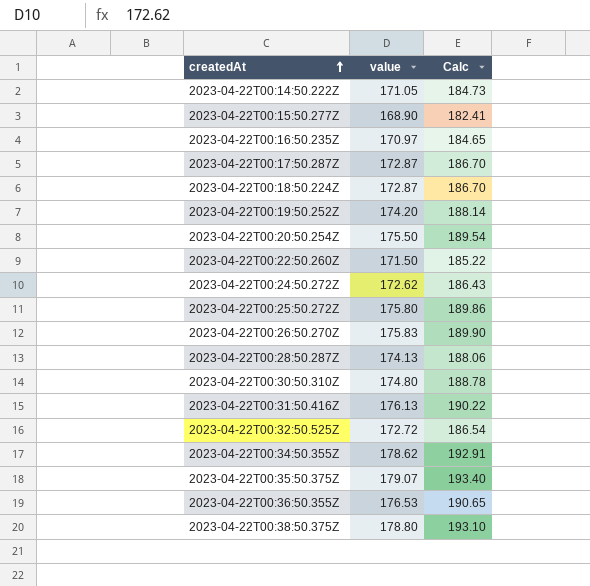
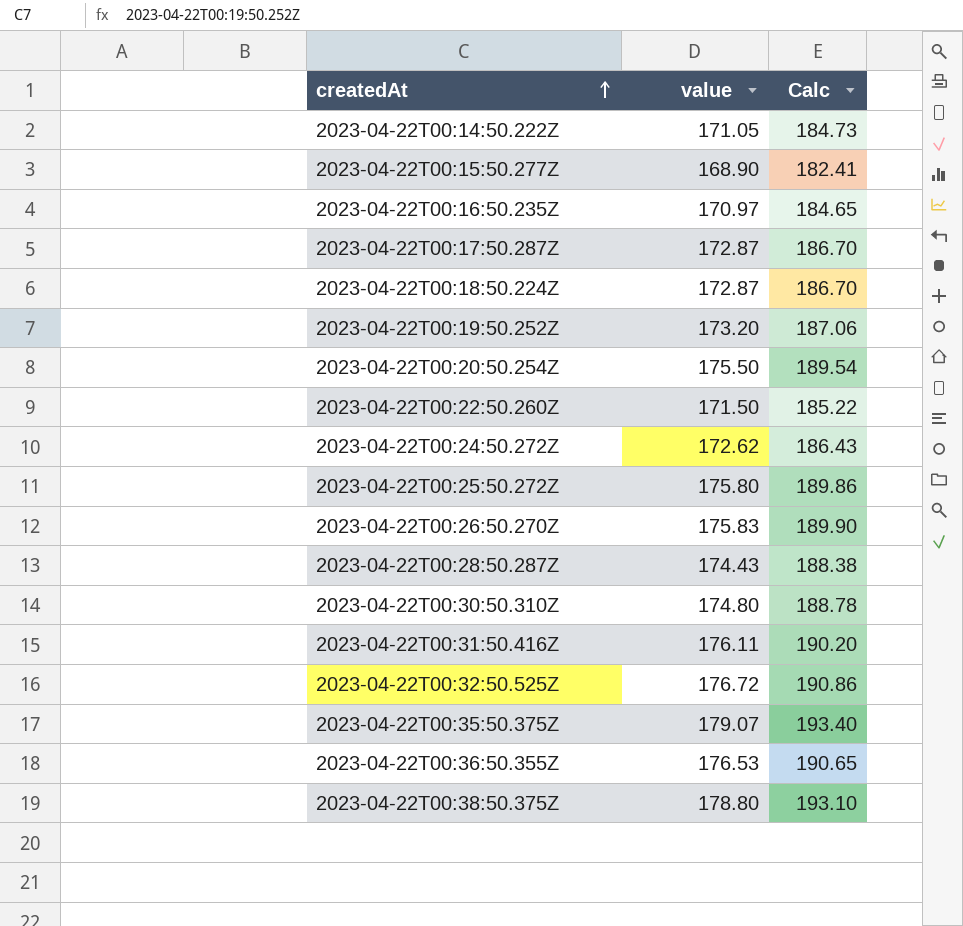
row 2023-04-22T00:34:50.355Z: 178.62 | 192.91 -> none
2023-04-22T00:19:50.252Z | value: 174.20 -> 173.20
2023-04-22T00:19:50.252Z | Calc: 188.14 -> 187.06
2023-04-22T00:28:50.287Z | value: 174.13 -> 174.43
2023-04-22T00:28:50.287Z | Calc: 188.06 -> 188.38
2023-04-22T00:31:50.416Z | value: 176.13 -> 176.11
2023-04-22T00:31:50.416Z | Calc: 190.22 -> 190.20
2023-04-22T00:32:50.525Z | value: 172.72 -> 176.72
2023-04-22T00:32:50.525Z | Calc: 186.54 -> 190.86

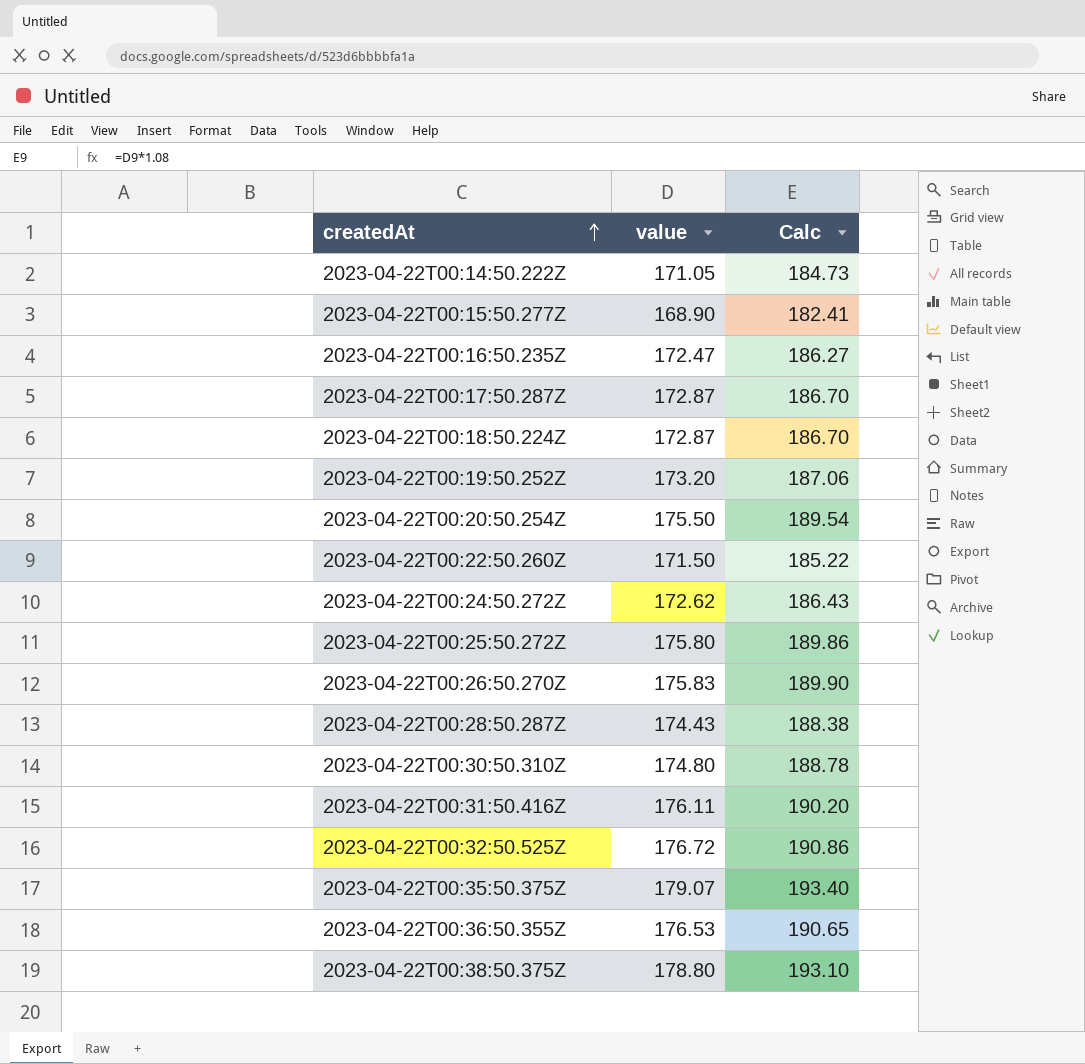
2023-04-22T00:16:50.235Z | value: 170.97 -> 172.47
2023-04-22T00:16:50.235Z | Calc: 184.65 -> 186.27

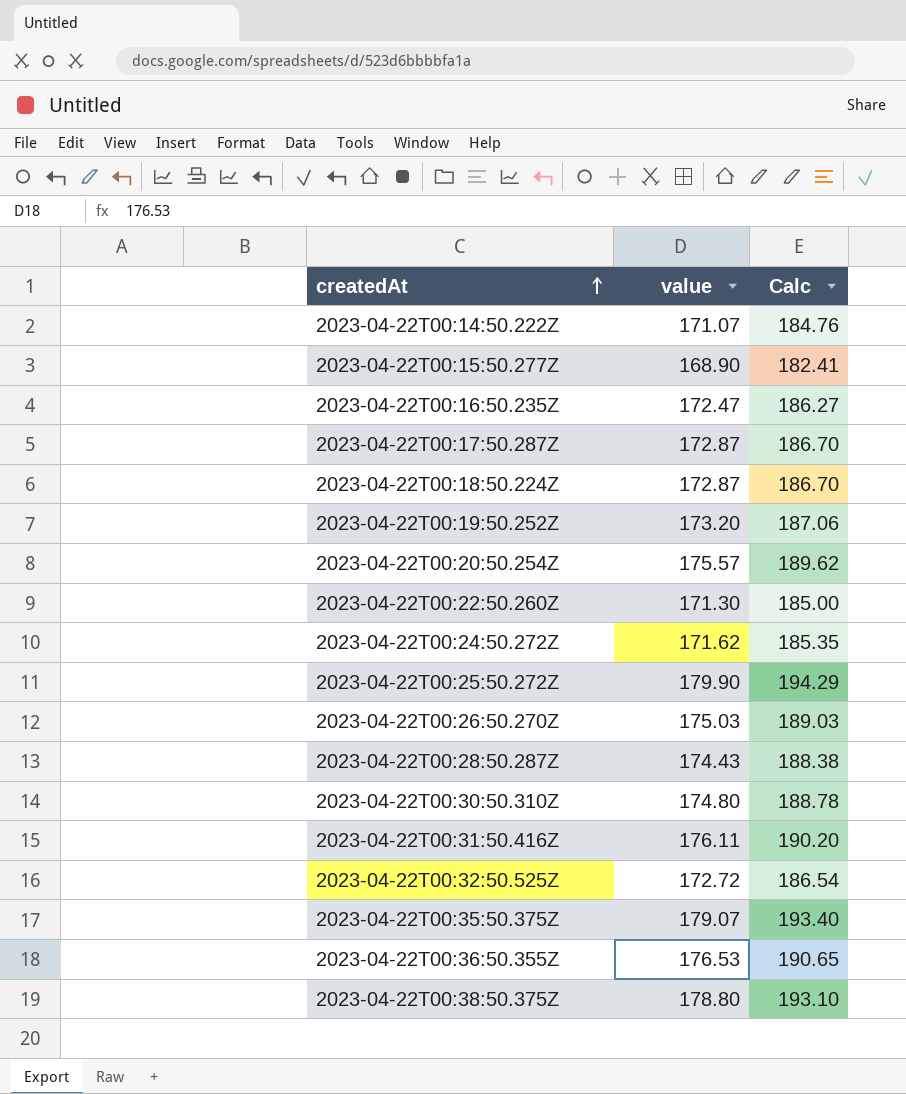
2023-04-22T00:14:50.222Z | value: 171.05 -> 171.07
2023-04-22T00:14:50.222Z | Calc: 184.73 -> 184.76
2023-04-22T00:20:50.254Z | value: 175.50 -> 175.57
2023-04-22T00:20:50.254Z | Calc: 189.54 -> 189.62
2023-04-22T00:22:50.260Z | value: 171.50 -> 171.30
2023-04-22T00:22:50.260Z | Calc: 185.22 -> 185.00
2023-04-22T00:24:50.272Z | value: 172.62 -> 171.62
2023-04-22T00:24:50.272Z | Calc: 186.43 -> 185.35
2023-04-22T00:25:50.272Z | value: 175.80 -> 179.90
2023-04-22T00:25:50.272Z | Calc: 189.86 -> 194.29
2023-04-22T00:26:50.270Z | value: 175.83 -> 175.03
2023-04-22T00:26:50.270Z | Calc: 189.90 -> 189.03
2023-04-22T00:32:50.525Z | value: 176.72 -> 172.72
2023-04-22T00:32:50.525Z | Calc: 190.86 -> 186.54

